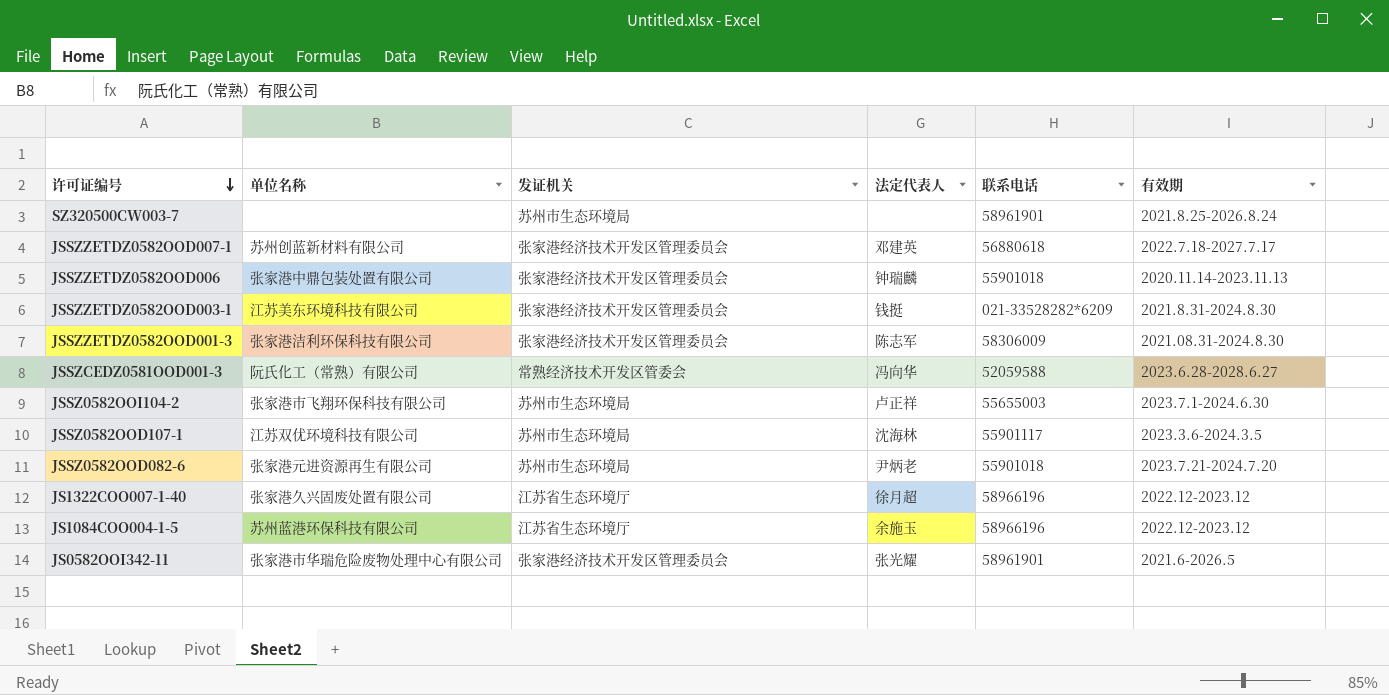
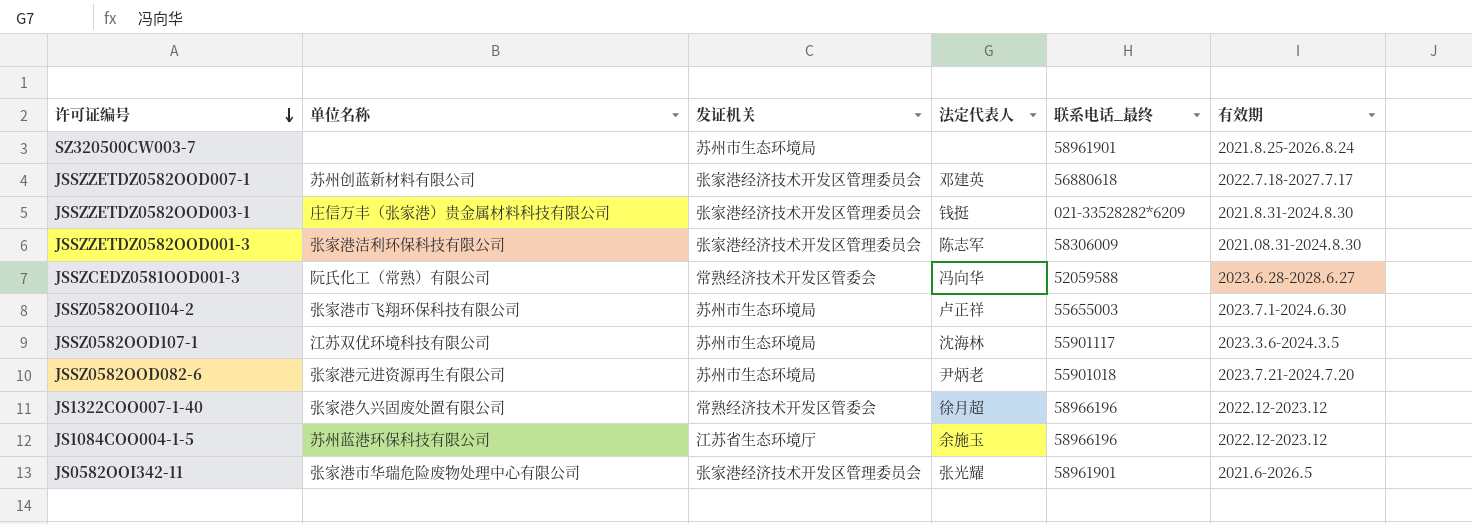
column name: 联系电话 -> 联系电话_最终
row JSSZZETDZ0582OOD006: 张家港中鼎包装处置有限公司 | 张家港经济技术开发区管理委员会 | 钟瑞麟 | 55901018 | 2020.11.14-2023.11.13 -> none
JSSZZETDZ0582OOD003-1 | 单位名称: 江苏美东环境科技有限公司 -> 庄信万丰（张家港）贵金属材料科技有限公司
JS1322COO007-1-40 | 发证机关: 江苏省生态环境厅 -> 常熟经济技术开发区管委会

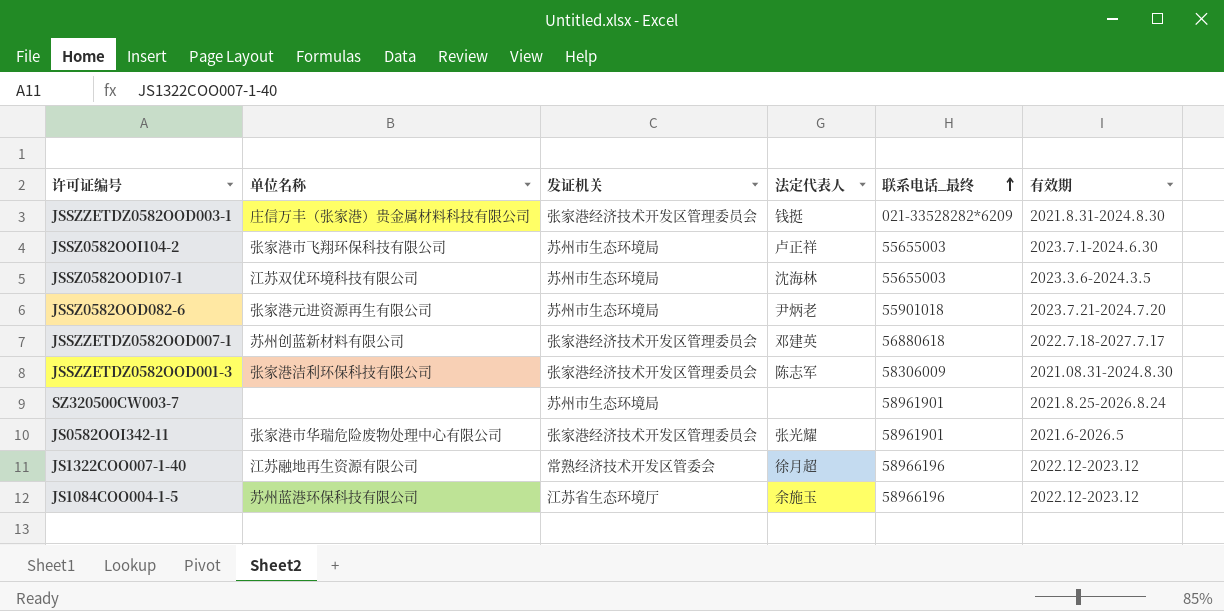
row order: 许可证编号 descending -> 联系电话_最终 ascending
row JSSZCEDZ0581OOD001-3: 阮氏化工（常熟）有限公司 | 常熟经济技术开发区管委会 | 冯向华 | 52059588 | 2023.6.28-2028.6.27 -> none
JSSZ0582OOD107-1 | 联系电话_最终: 55901117 -> 55655003
JS1322COO007-1-40 | 单位名称: 张家港久兴固废处置有限公司 -> 江苏融地再生资源有限公司

